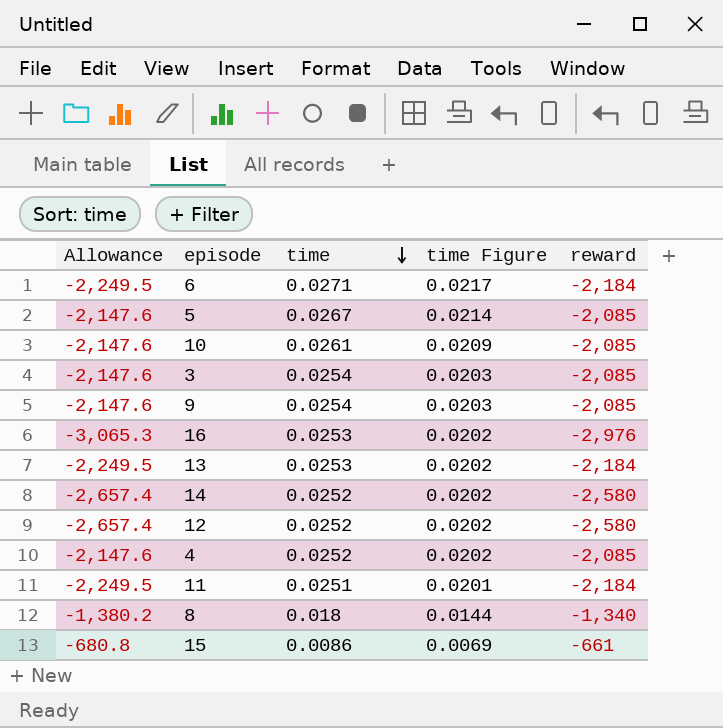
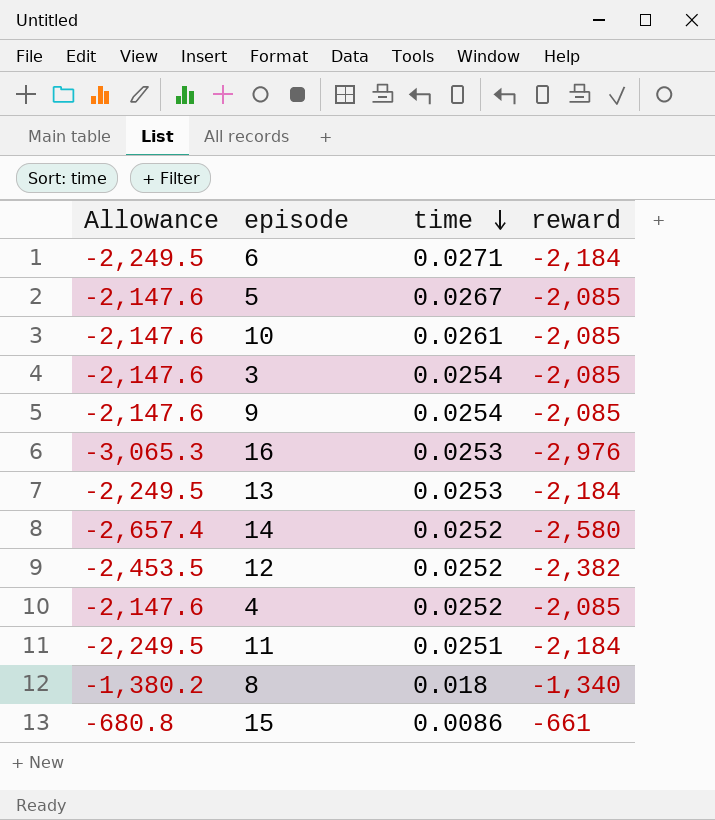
column time Figure | formula: [time] * 0.8 -> none
12 | Allowance: -2,657.4 -> -2,453.5
12 | reward: -2,580 -> -2,382

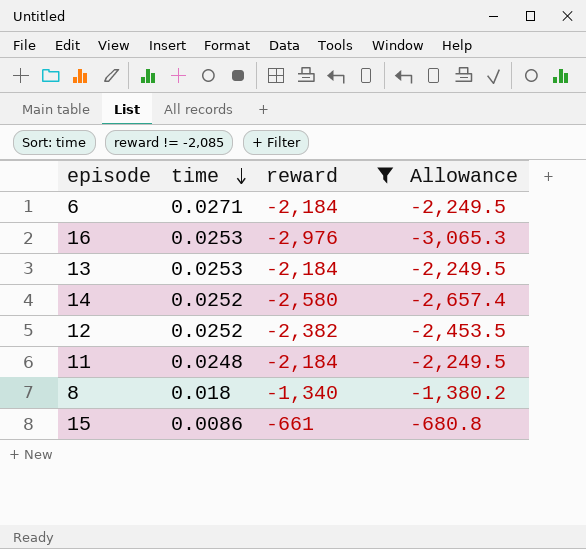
filter: none -> reward != -2,085
column Allowance | position: 1 -> 4
11 | time: 0.0251 -> 0.0248

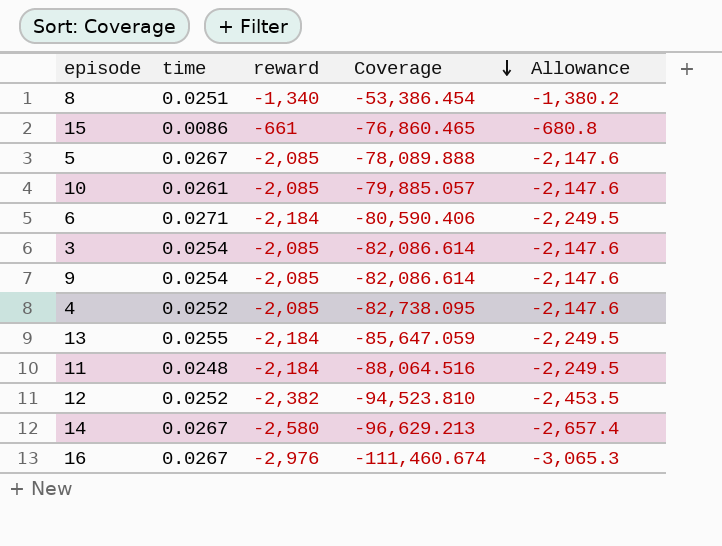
filter: reward != -2,085 -> none
row order: time descending -> Coverage descending
column Coverage | formula: none -> [reward] / [time]
8 | time: 0.018 -> 0.0251
13 | time: 0.0253 -> 0.0255
14 | time: 0.0252 -> 0.0267
16 | time: 0.0253 -> 0.0267

